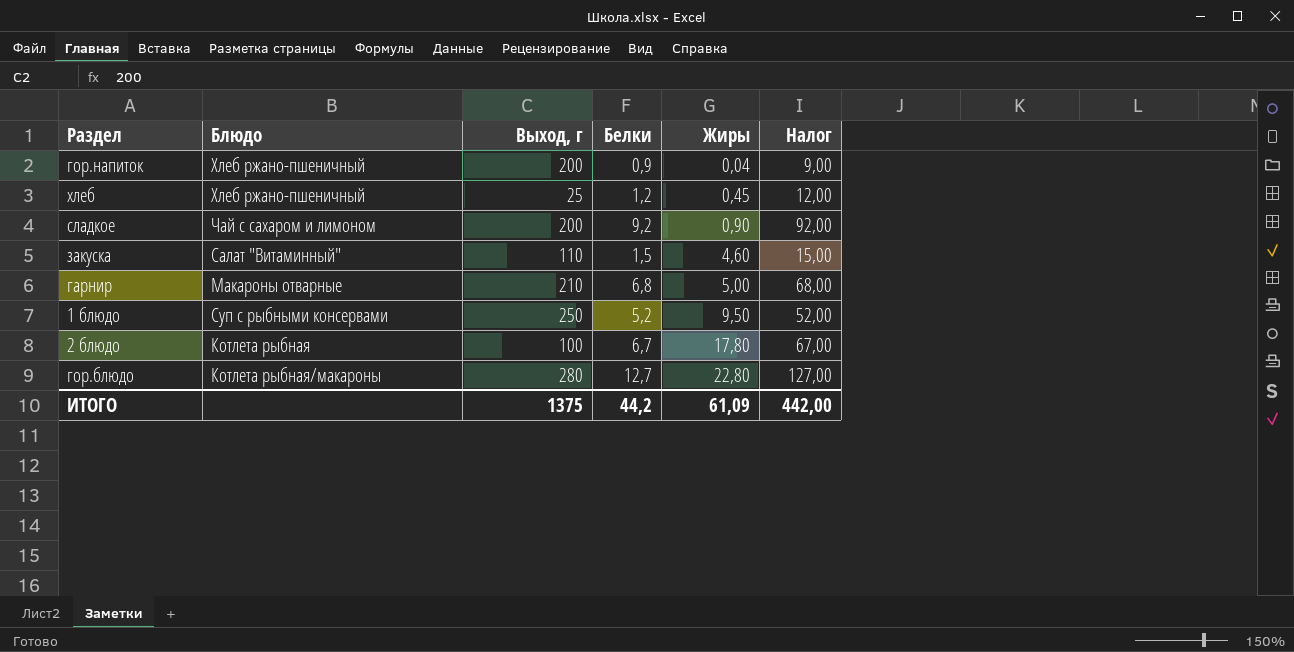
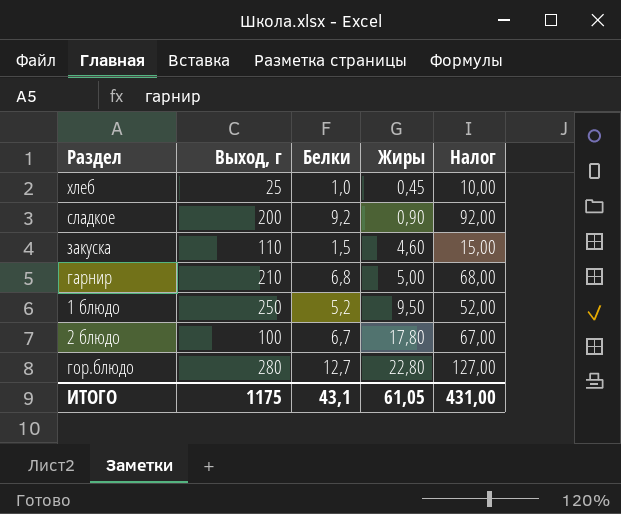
column Блюдо | position: 2 -> none
row гор.напиток: Хлеб ржано-пшеничный | 200 | 0,9 | 0,04 | 9,00 -> none
хлеб | Белки: 1,2 -> 1,0
хлеб | Налог: 12,00 -> 10,00
ИТОГО | Выход, г: 1375 -> 1175
ИТОГО | Белки: 44,2 -> 43,1
ИТОГО | Жиры: 61,09 -> 61,05
ИТОГО | Налог: 442,00 -> 431,00

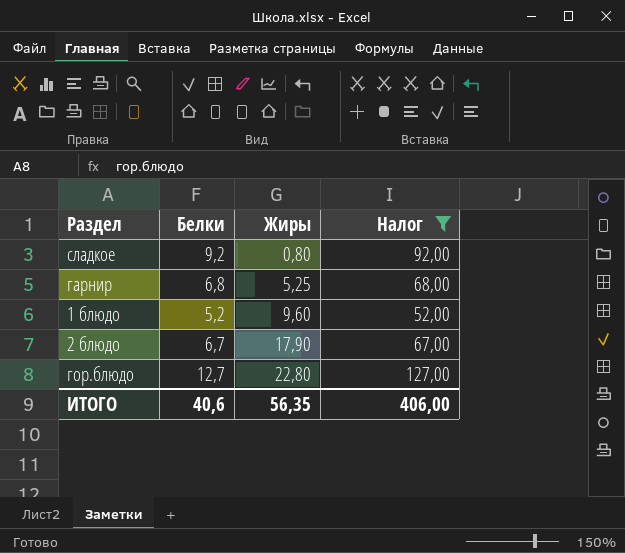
filter: none -> Налог >= 52,00
column Выход, г | position: 2 -> none
сладкое | Жиры: 0,90 -> 0,80
гарнир | Жиры: 5,00 -> 5,25
1 блюдо | Жиры: 9,50 -> 9,60
2 блюдо | Жиры: 17,80 -> 17,90
ИТОГО | Белки: 43,1 -> 40,6
ИТОГО | Жиры: 61,05 -> 56,35
ИТОГО | Налог: 431,00 -> 406,00

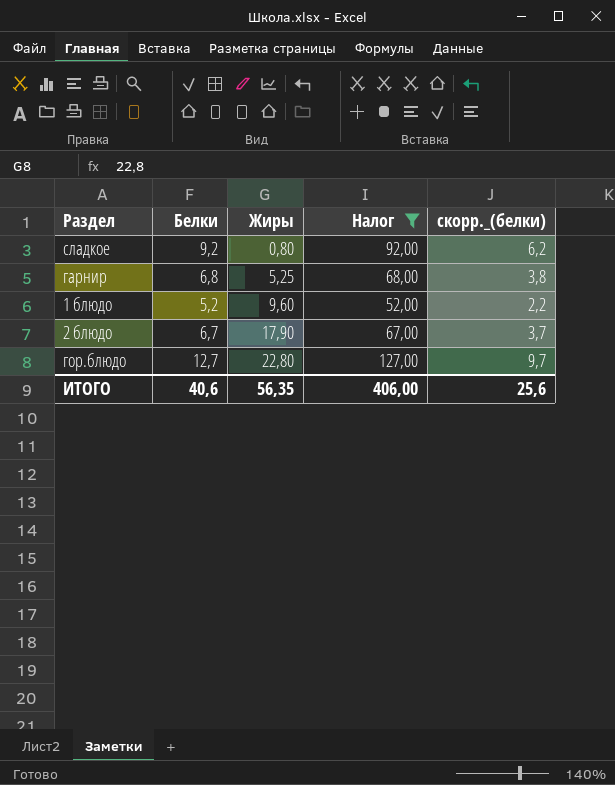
column скорр._(белки) | formula: none -> [Белки] - 3

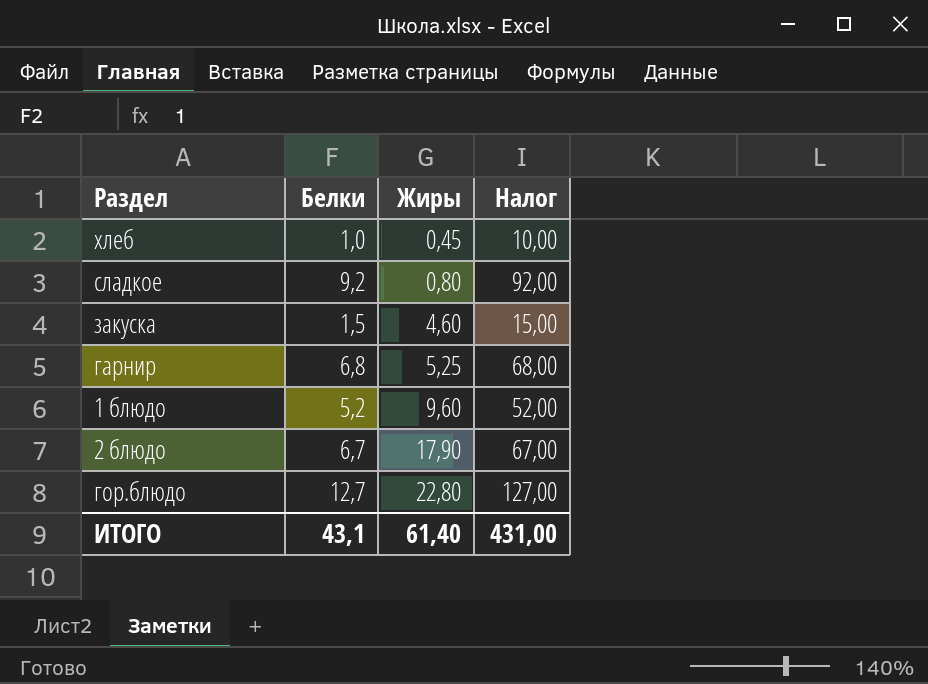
filter: Налог >= 52,00 -> none
column скорр._(белки) | formula: [Белки] - 3 -> none
ИТОГО | Белки: 40,6 -> 43,1
ИТОГО | Жиры: 56,35 -> 61,40
ИТОГО | Налог: 406,00 -> 431,00

